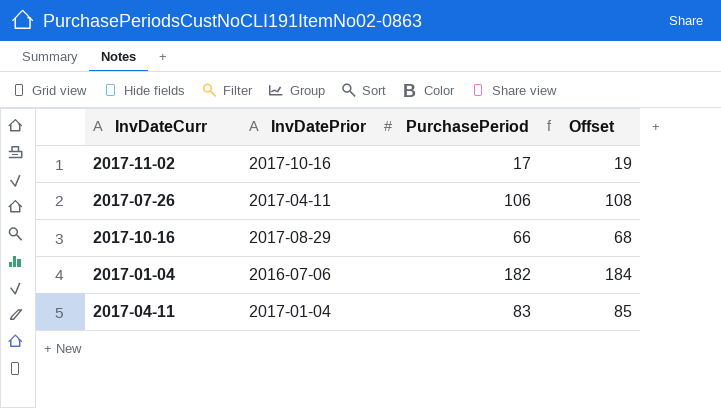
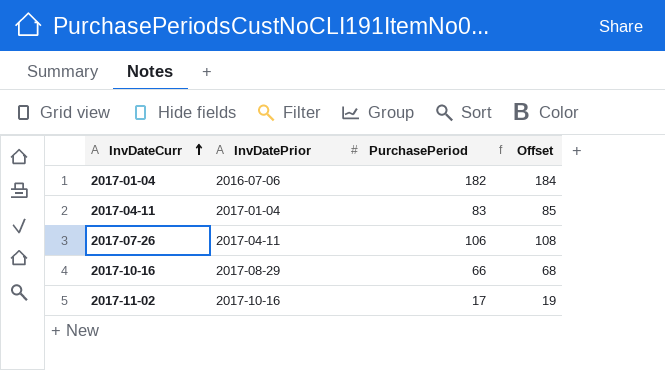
row order: none -> InvDateCurr ascending

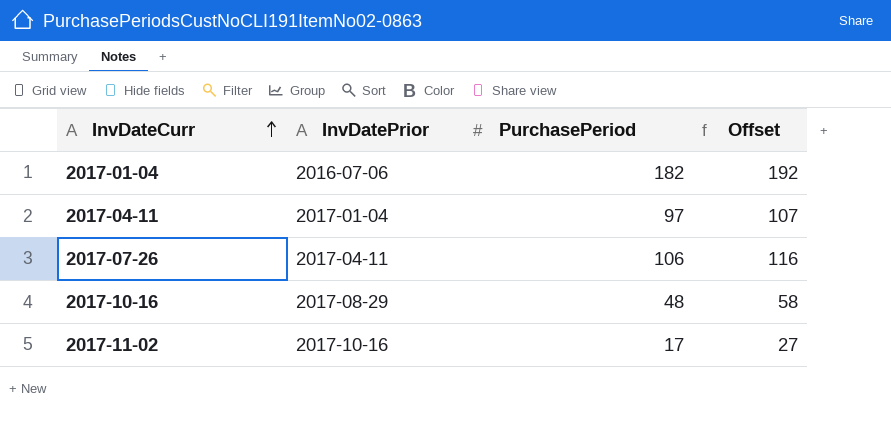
column Offset | formula: [PurchasePeriod] + 2 -> [PurchasePeriod] + 10
2017-04-11 | PurchasePeriod: 83 -> 97
2017-10-16 | PurchasePeriod: 66 -> 48

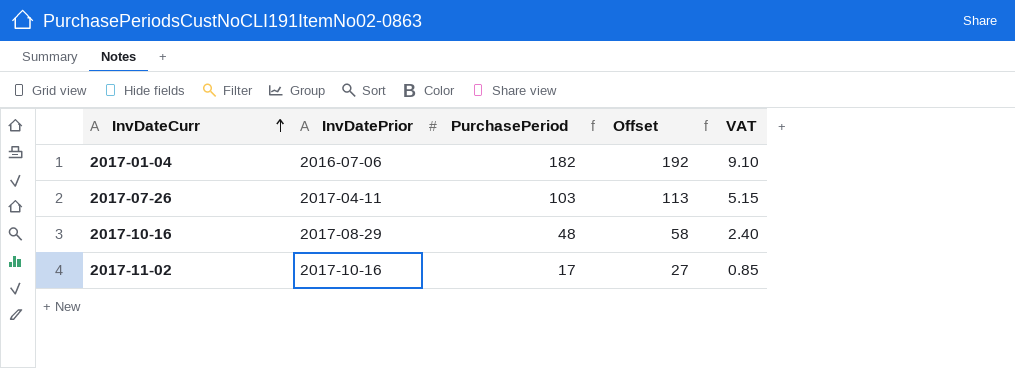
column VAT | formula: none -> [PurchasePeriod] * 0.05
row 2017-04-11: 2017-01-04 | 97 | 107 -> none
2017-07-26 | PurchasePeriod: 106 -> 103
2017-07-26 | Offset: 116 -> 113

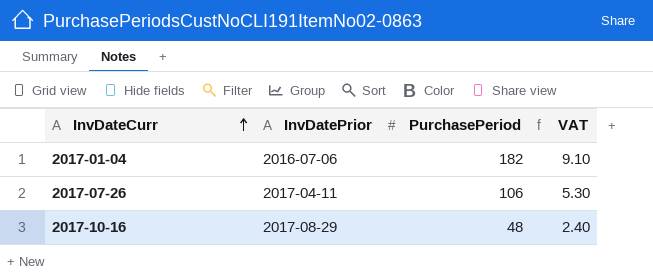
column Offset | formula: [PurchasePeriod] + 10 -> none
row 2017-11-02: 2017-10-16 | 17 | 27 | 0.85 -> none
2017-07-26 | PurchasePeriod: 103 -> 106
2017-07-26 | VAT: 5.15 -> 5.30

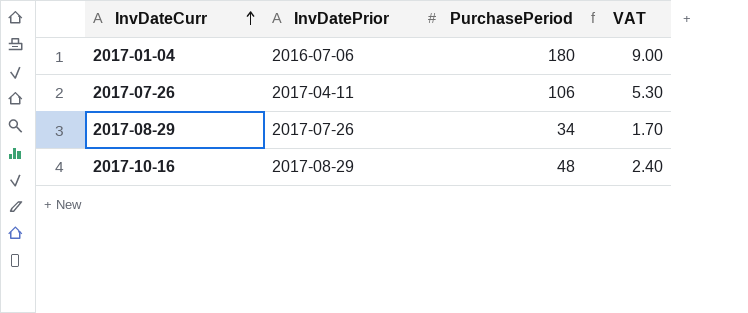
2017-01-04 | PurchasePeriod: 182 -> 180
2017-01-04 | VAT: 9.10 -> 9.00
row 2017-08-29: none -> 2017-07-26 | 34 | 1.70

